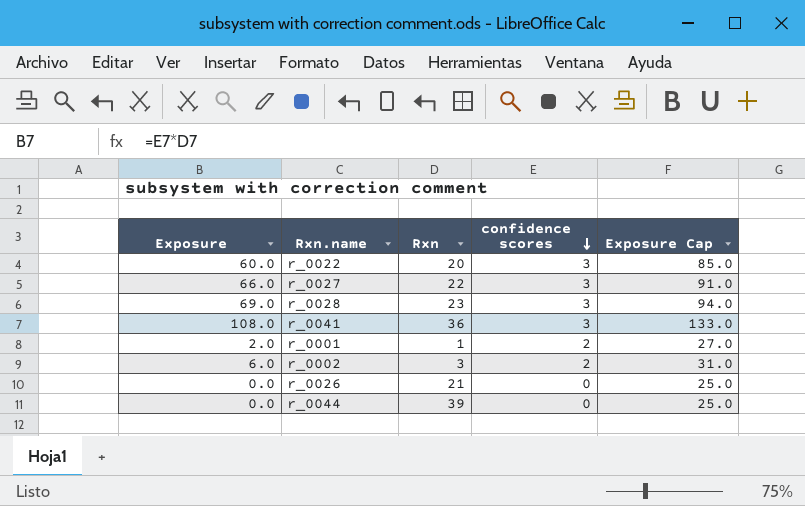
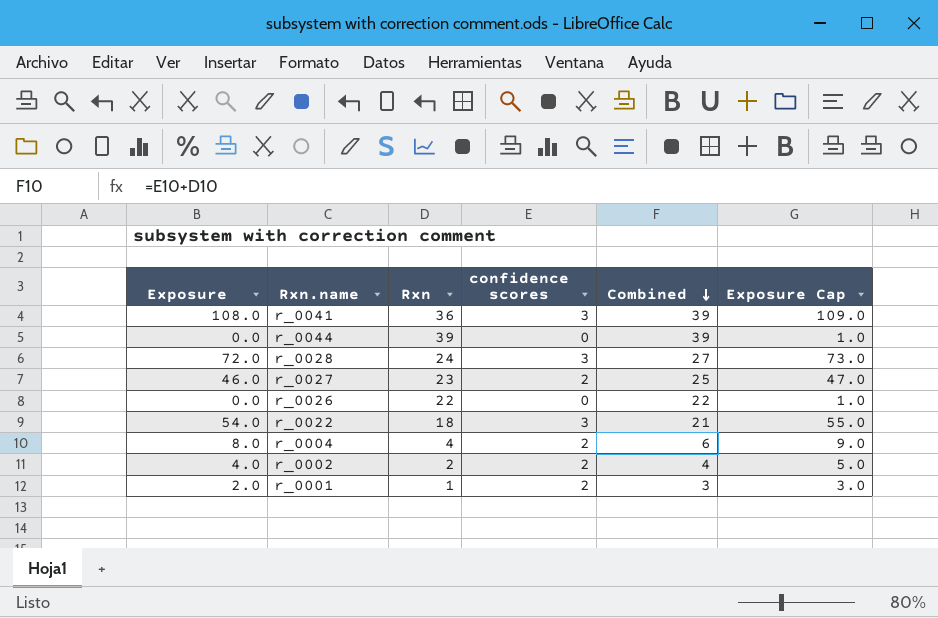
row order: confidence scores descending -> Combined descending
column Combined | formula: none -> [Rxn] + [confidence scores]
column Exposure Cap | formula: [Exposure] + 25 -> [Exposure] + 1
r_0028 | Exposure: 69.0 -> 72.0
r_0028 | Rxn: 23 -> 24
r_0027 | Exposure: 66.0 -> 46.0
r_0027 | Rxn: 22 -> 23
r_0027 | confidence scores: 3 -> 2
r_0026 | Rxn: 21 -> 22
r_0022 | Exposure: 60.0 -> 54.0
r_0022 | Rxn: 20 -> 18
row r_0004: none -> 8.0 | 4 | 2 | 6 | 9.0
r_0002 | Exposure: 6.0 -> 4.0
r_0002 | Rxn: 3 -> 2

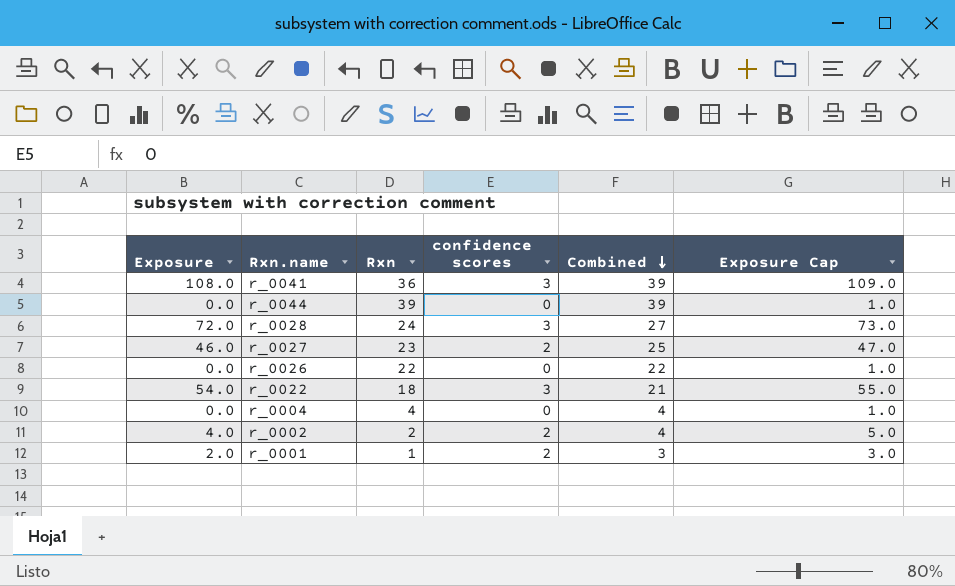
r_0004 | Exposure: 8.0 -> 0.0
r_0004 | confidence scores: 2 -> 0
r_0004 | Combined: 6 -> 4
r_0004 | Exposure Cap: 9.0 -> 1.0

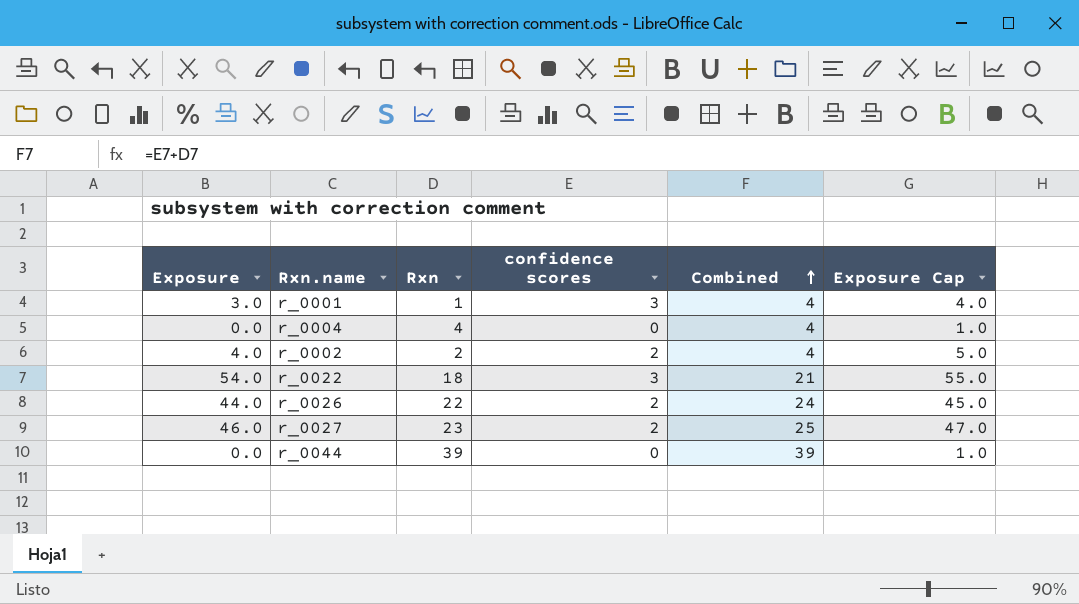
row order: Combined descending -> Combined ascending
row r_0041: 108.0 | 36 | 3 | 39 | 109.0 -> none
row r_0028: 72.0 | 24 | 3 | 27 | 73.0 -> none
r_0001 | Exposure: 2.0 -> 3.0
r_0001 | confidence scores: 2 -> 3
r_0001 | Combined: 3 -> 4
r_0001 | Exposure Cap: 3.0 -> 4.0
r_0026 | Exposure: 0.0 -> 44.0
r_0026 | confidence scores: 0 -> 2
r_0026 | Combined: 22 -> 24
r_0026 | Exposure Cap: 1.0 -> 45.0

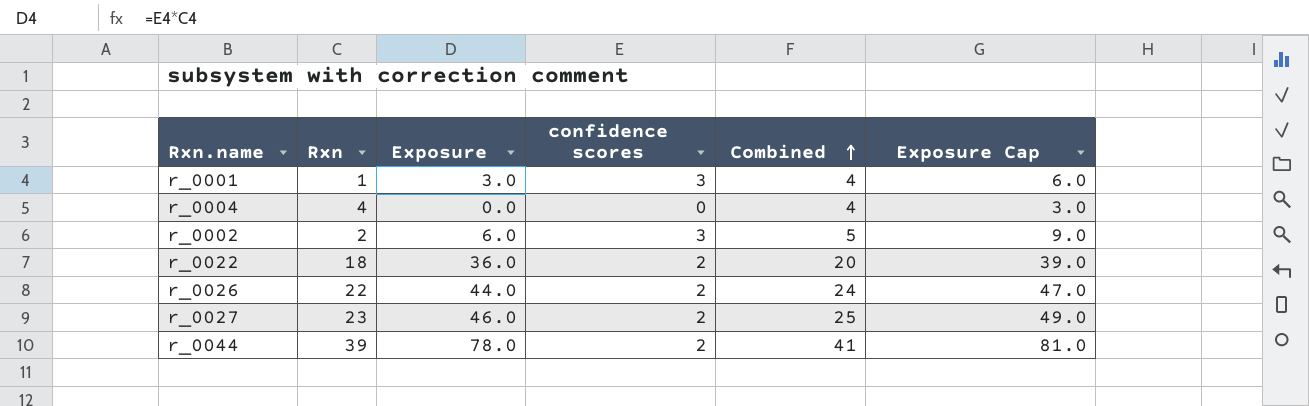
column Exposure | position: 1 -> 3
column Exposure Cap | formula: [Exposure] + 1 -> [Exposure] + 3
r_0002 | Exposure: 4.0 -> 6.0
r_0002 | confidence scores: 2 -> 3
r_0002 | Combined: 4 -> 5
r_0022 | Exposure: 54.0 -> 36.0
r_0022 | confidence scores: 3 -> 2
r_0022 | Combined: 21 -> 20
r_0044 | Exposure: 0.0 -> 78.0
r_0044 | confidence scores: 0 -> 2
r_0044 | Combined: 39 -> 41

